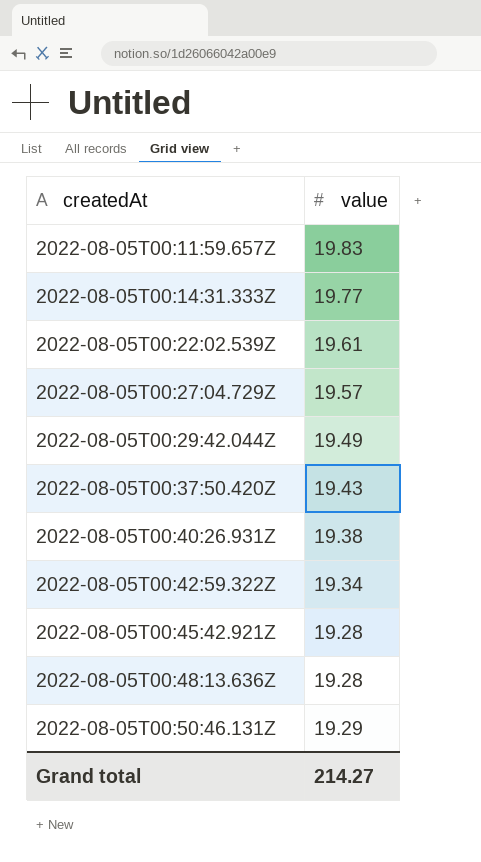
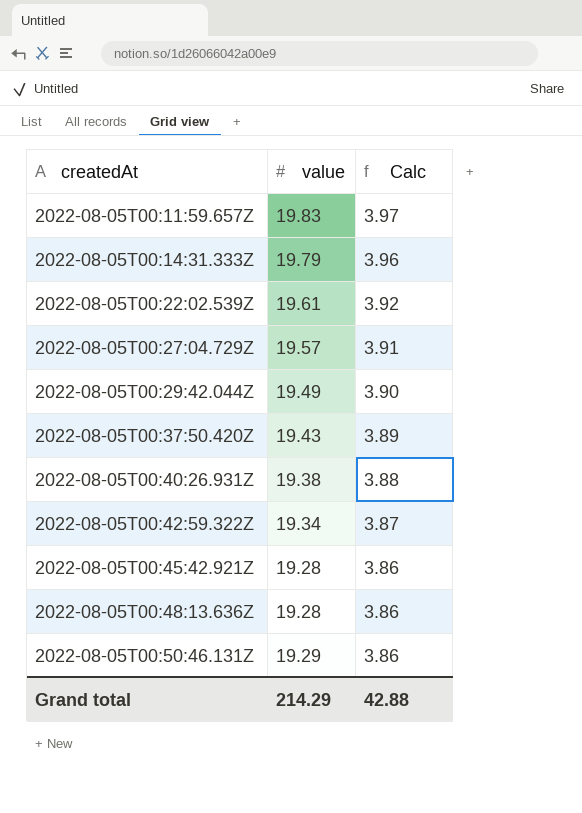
column Calc | formula: none -> [value] * 0.2
2022-08-05T00:14:31.333Z | value: 19.77 -> 19.79
Grand total | value: 214.27 -> 214.29

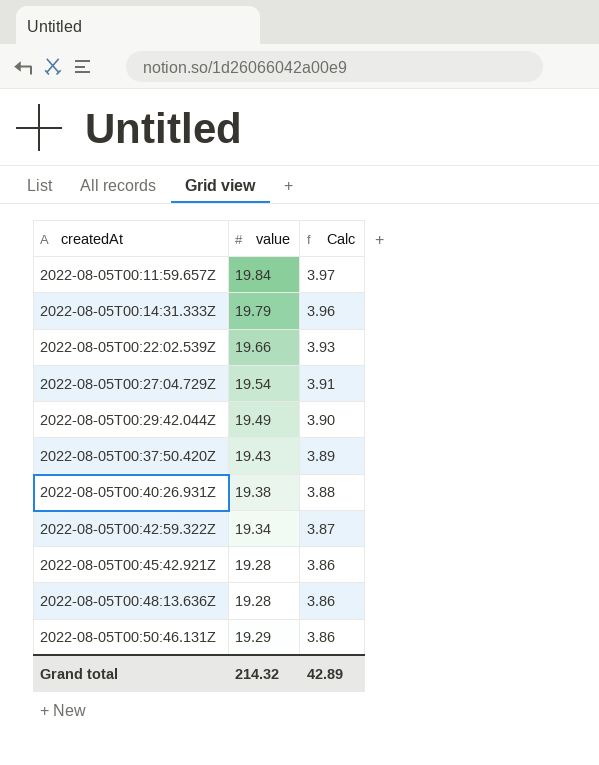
2022-08-05T00:11:59.657Z | value: 19.83 -> 19.84
2022-08-05T00:22:02.539Z | value: 19.61 -> 19.66
2022-08-05T00:22:02.539Z | Calc: 3.92 -> 3.93
2022-08-05T00:27:04.729Z | value: 19.57 -> 19.54
Grand total | value: 214.29 -> 214.32
Grand total | Calc: 42.88 -> 42.89

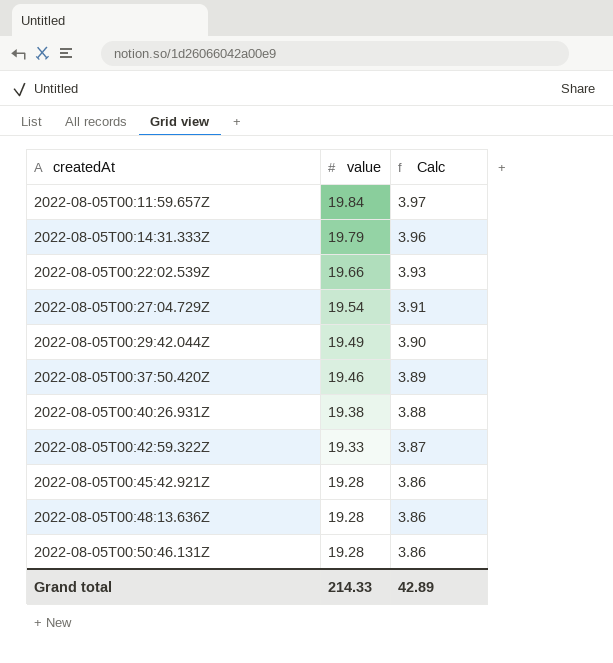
2022-08-05T00:37:50.420Z | value: 19.43 -> 19.46
2022-08-05T00:42:59.322Z | value: 19.34 -> 19.33
2022-08-05T00:50:46.131Z | value: 19.29 -> 19.28
Grand total | value: 214.32 -> 214.33

